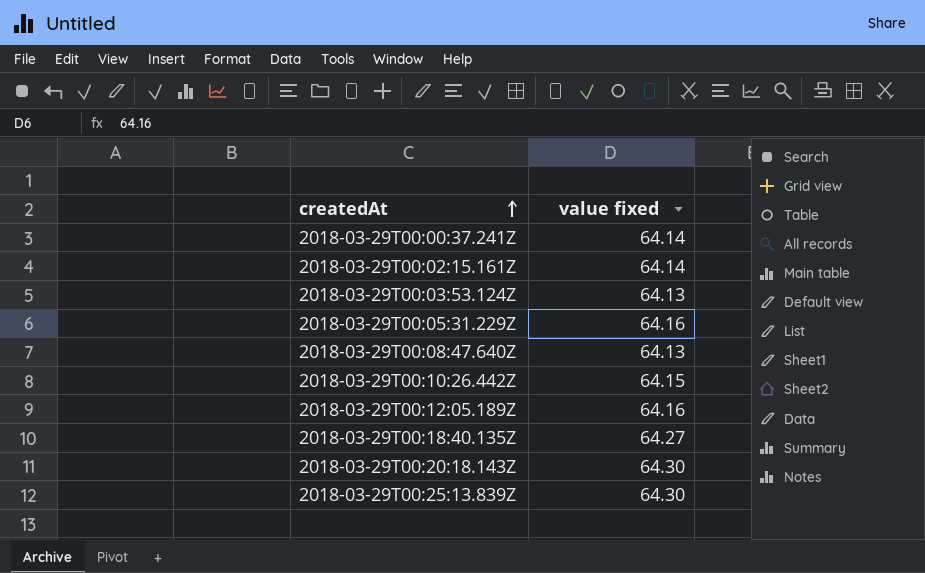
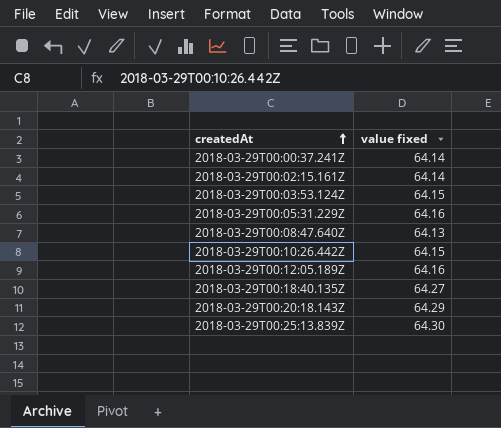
2018-03-29T00:03:53.124Z | value fixed: 64.13 -> 64.15
2018-03-29T00:20:18.143Z | value fixed: 64.30 -> 64.29

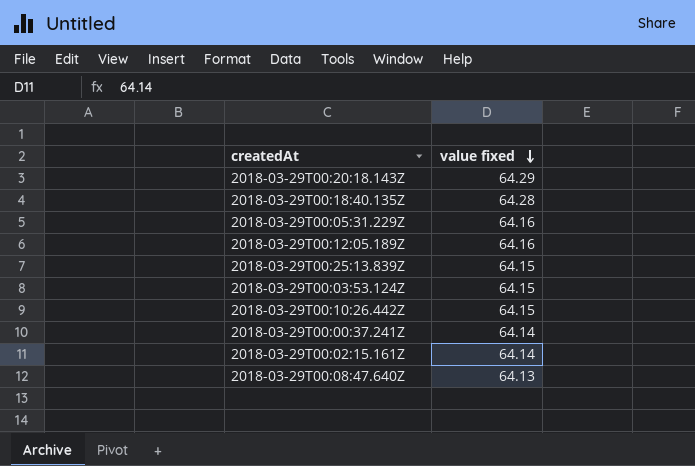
row order: createdAt ascending -> value fixed descending
2018-03-29T00:18:40.135Z | value fixed: 64.27 -> 64.28
2018-03-29T00:25:13.839Z | value fixed: 64.30 -> 64.15

